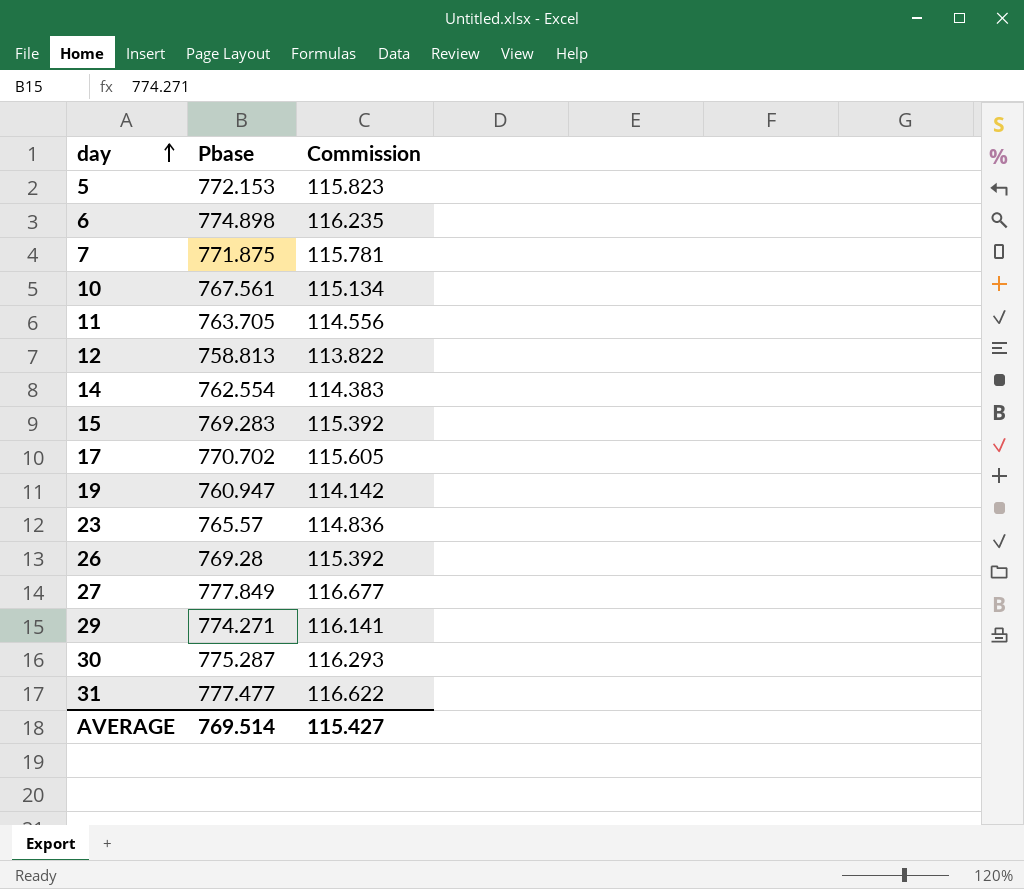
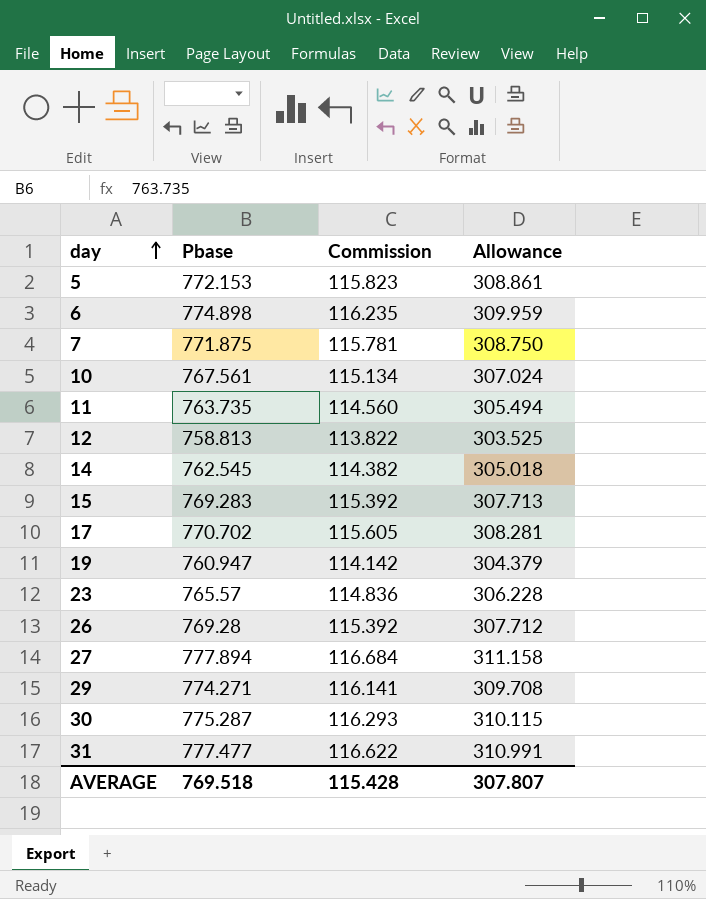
column Allowance | formula: none -> [Pbase] * 0.4
11 | Pbase: 763.705 -> 763.735
11 | Commission: 114.556 -> 114.560
14 | Pbase: 762.554 -> 762.545
14 | Commission: 114.383 -> 114.382
27 | Pbase: 777.849 -> 777.894
27 | Commission: 116.677 -> 116.684
AVERAGE | Pbase: 769.514 -> 769.518
AVERAGE | Commission: 115.427 -> 115.428

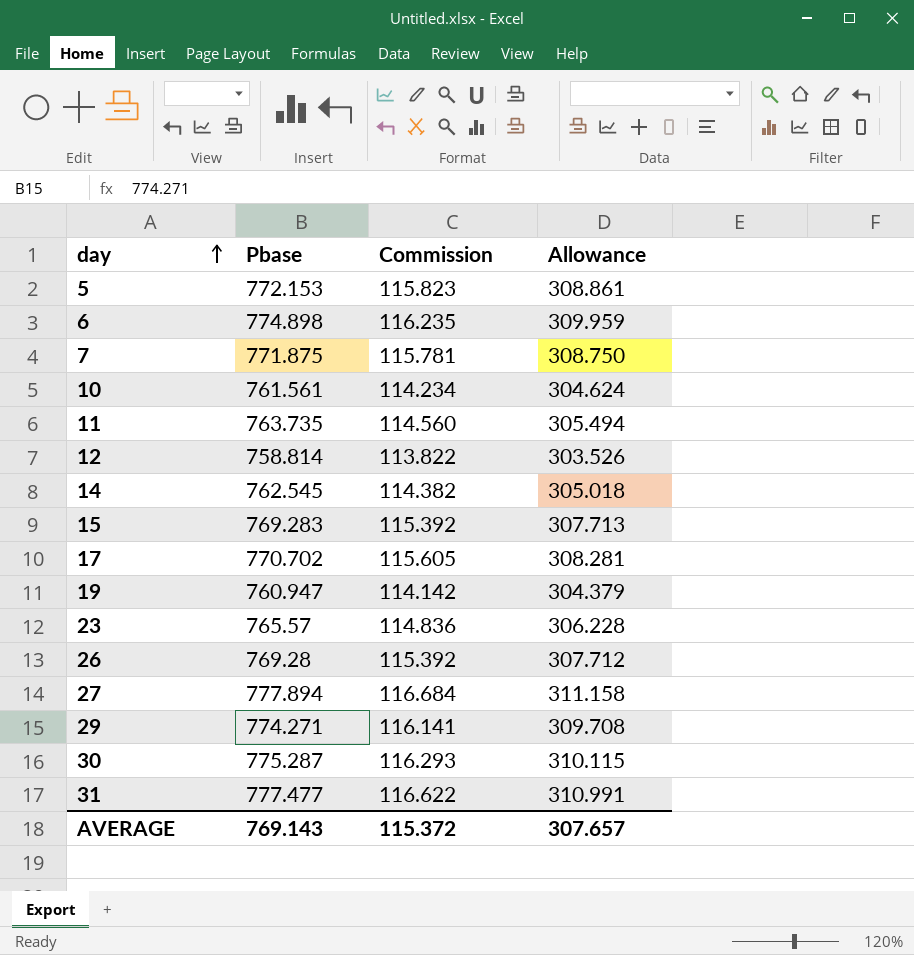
10 | Pbase: 767.561 -> 761.561
10 | Commission: 115.134 -> 114.234
10 | Allowance: 307.024 -> 304.624
12 | Pbase: 758.813 -> 758.814
12 | Allowance: 303.525 -> 303.526
AVERAGE | Pbase: 769.518 -> 769.143
AVERAGE | Commission: 115.428 -> 115.372
AVERAGE | Allowance: 307.807 -> 307.657

